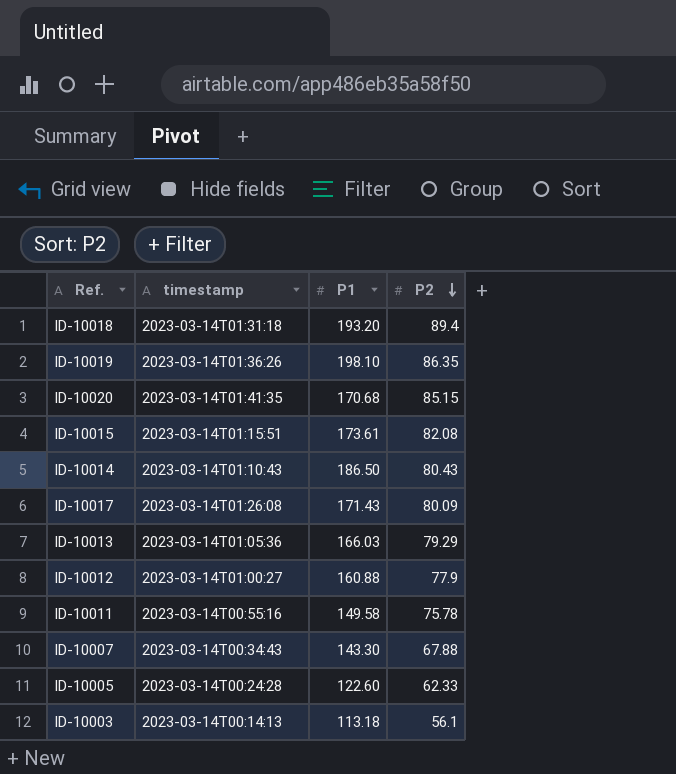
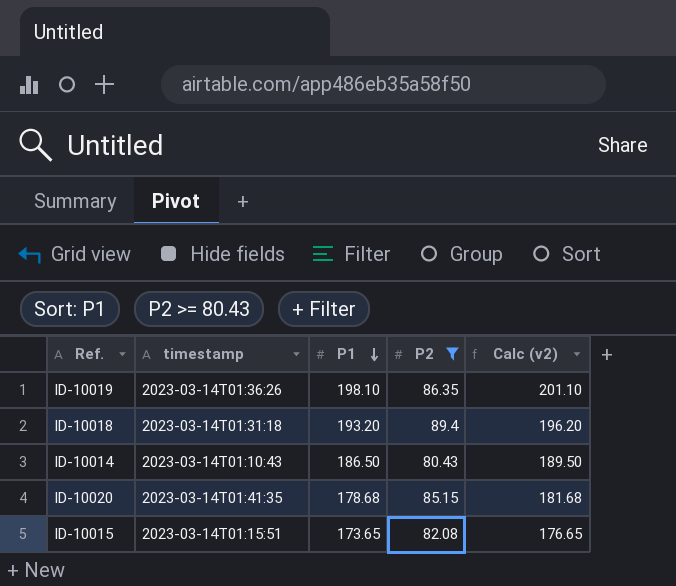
filter: none -> P2 >= 80.43
row order: P2 descending -> P1 descending
column Calc (v2) | formula: none -> [P1] + 3
ID-10020 | P1: 170.68 -> 178.68
ID-10015 | P1: 173.61 -> 173.65

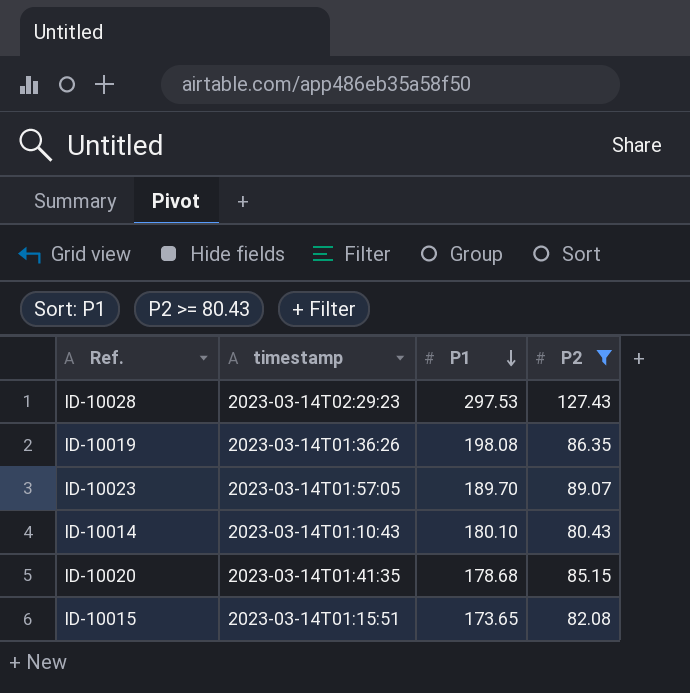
column Calc (v2) | formula: [P1] + 3 -> none
row ID-10018: 2023-03-14T01:31:18 | 193.20 | 89.4 | 196.20 -> none
row ID-10028: none -> 2023-03-14T02:29:23 | 297.53 | 127.43
ID-10019 | P1: 198.10 -> 198.08
row ID-10023: none -> 2023-03-14T01:57:05 | 189.70 | 89.07
ID-10014 | P1: 186.50 -> 180.10

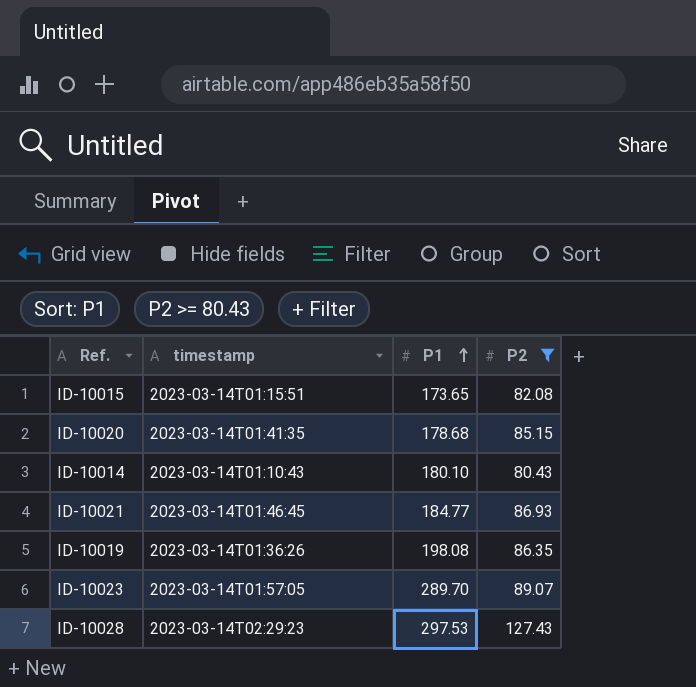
row order: P1 descending -> P1 ascending
row ID-10021: none -> 2023-03-14T01:46:45 | 184.77 | 86.93
ID-10023 | P1: 189.70 -> 289.70

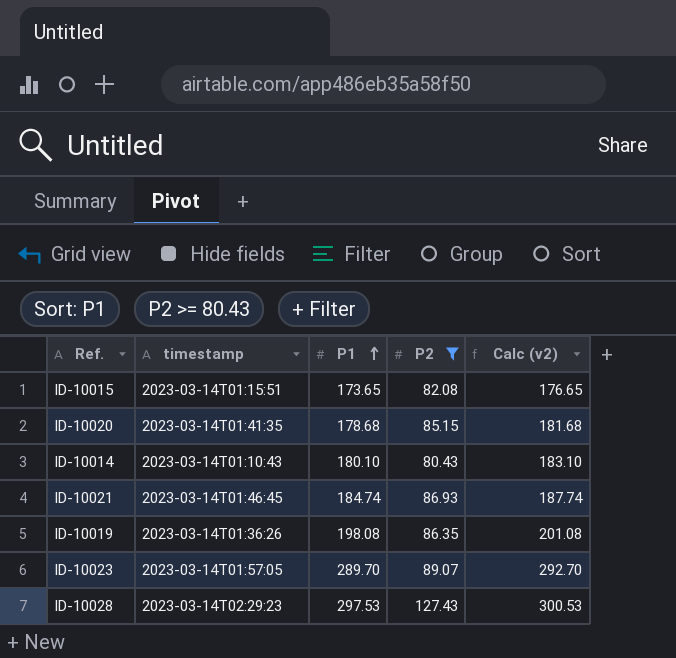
column Calc (v2) | formula: none -> [P1] + 3
ID-10021 | P1: 184.77 -> 184.74

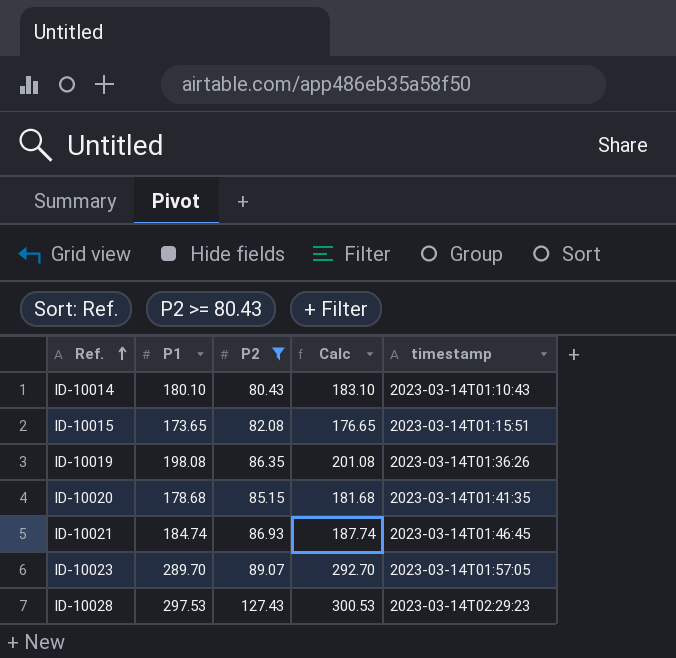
row order: P1 ascending -> Ref. ascending
column name: Calc (v2) -> Calc
column timestamp | position: 2 -> 5

